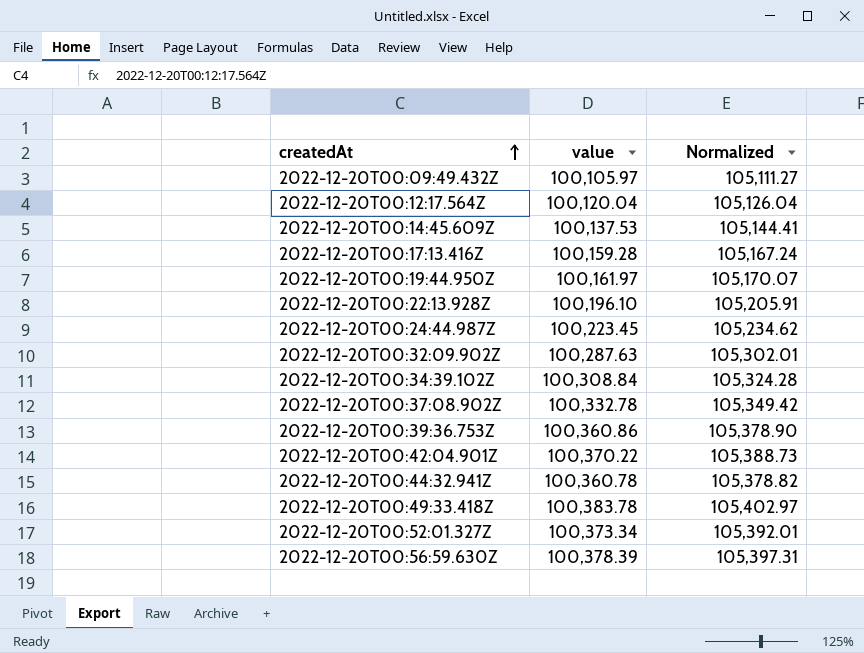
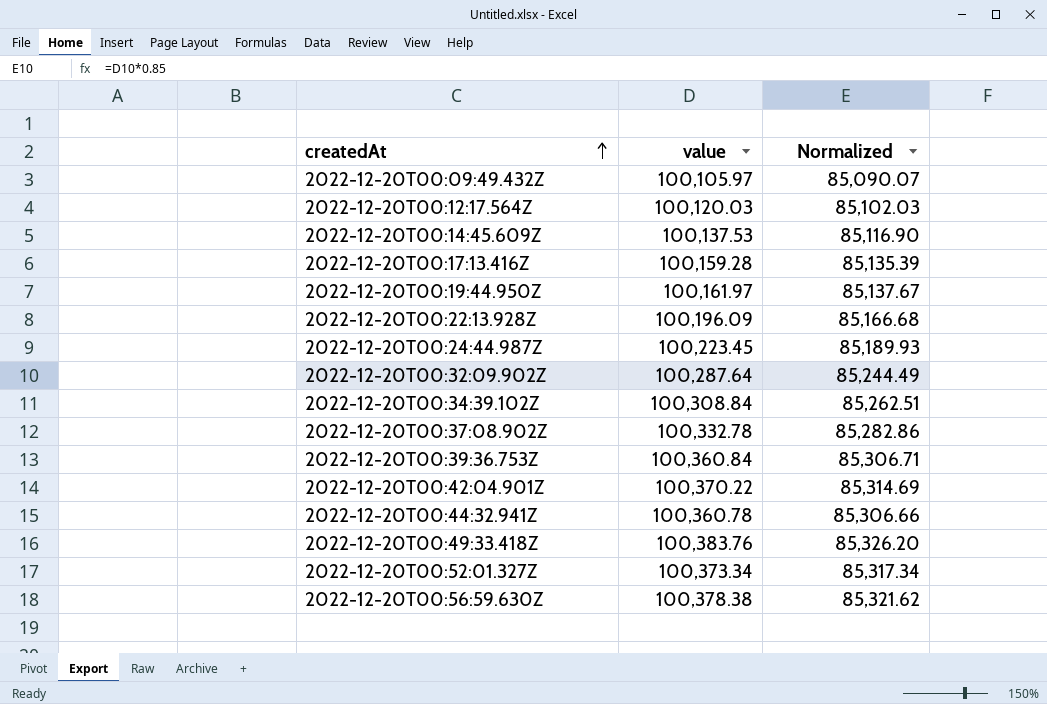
column Normalized | formula: [value] * 1.05 -> [value] * 0.85
2022-12-20T00:12:17.564Z | value: 100,120.04 -> 100,120.03
2022-12-20T00:22:13.928Z | value: 100,196.10 -> 100,196.09
2022-12-20T00:32:09.902Z | value: 100,287.63 -> 100,287.64
2022-12-20T00:39:36.753Z | value: 100,360.86 -> 100,360.84
2022-12-20T00:49:33.418Z | value: 100,383.78 -> 100,383.76
2022-12-20T00:56:59.630Z | value: 100,378.39 -> 100,378.38

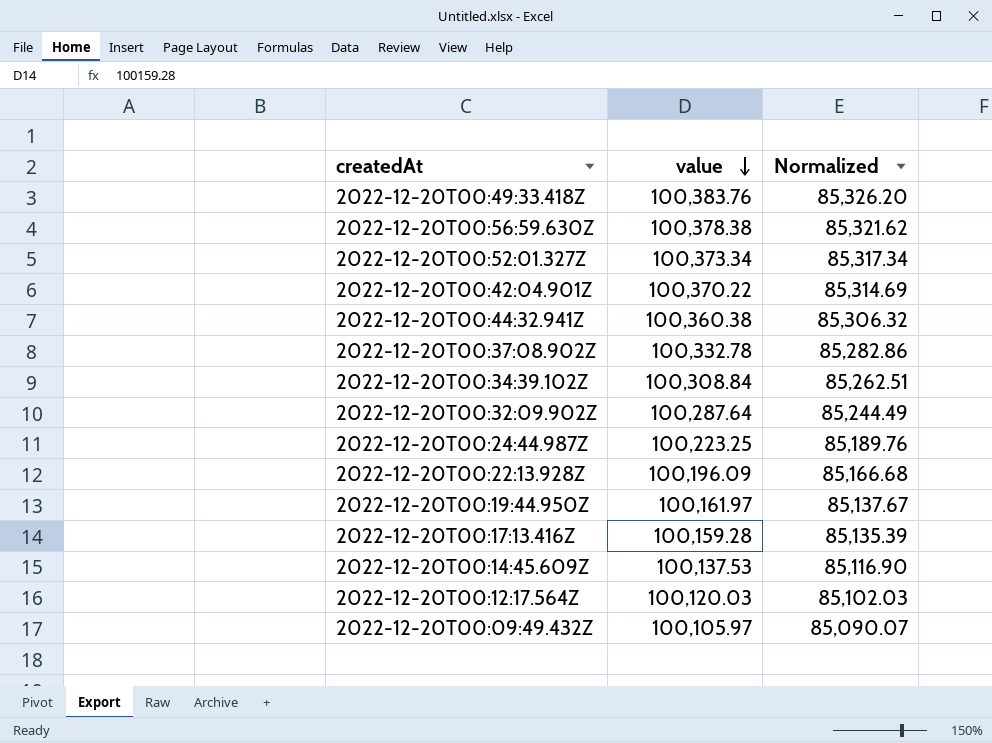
row order: createdAt ascending -> value descending
row 2022-12-20T00:39:36.753Z: 100,360.84 | 85,306.71 -> none
2022-12-20T00:44:32.941Z | value: 100,360.78 -> 100,360.38
2022-12-20T00:44:32.941Z | Normalized: 85,306.66 -> 85,306.32
2022-12-20T00:24:44.987Z | value: 100,223.45 -> 100,223.25
2022-12-20T00:24:44.987Z | Normalized: 85,189.93 -> 85,189.76

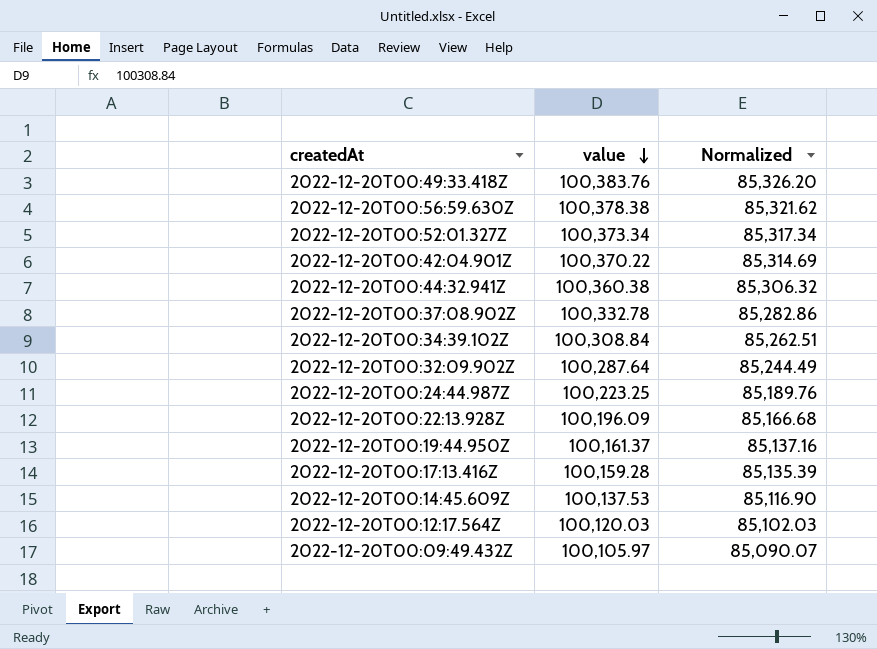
2022-12-20T00:19:44.950Z | value: 100,161.97 -> 100,161.37
2022-12-20T00:19:44.950Z | Normalized: 85,137.67 -> 85,137.16

